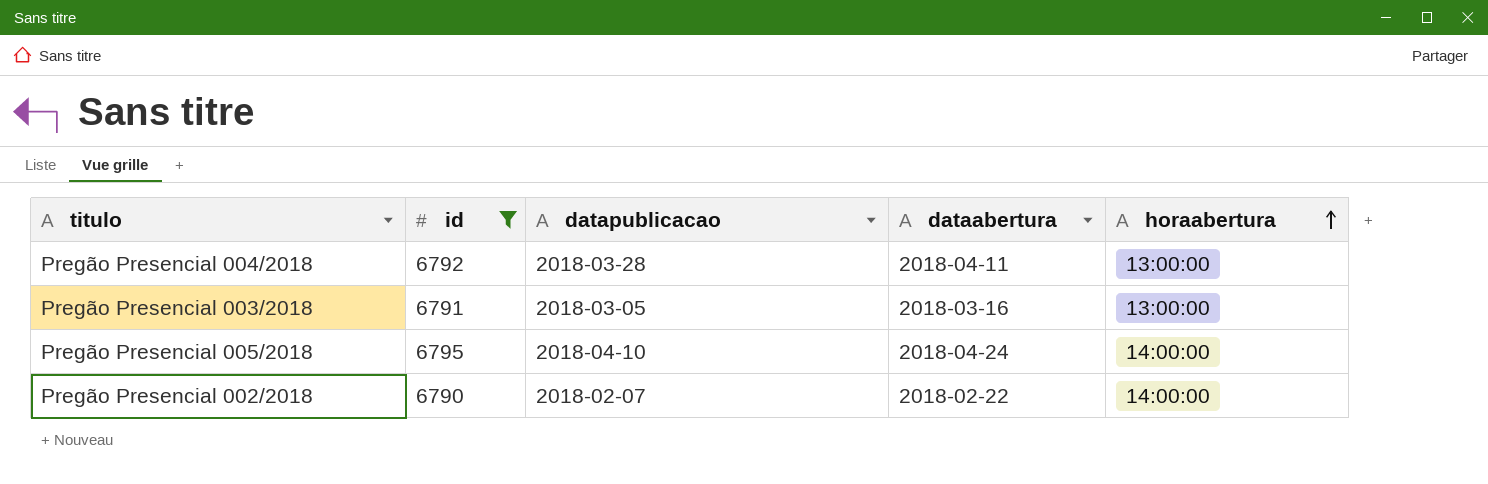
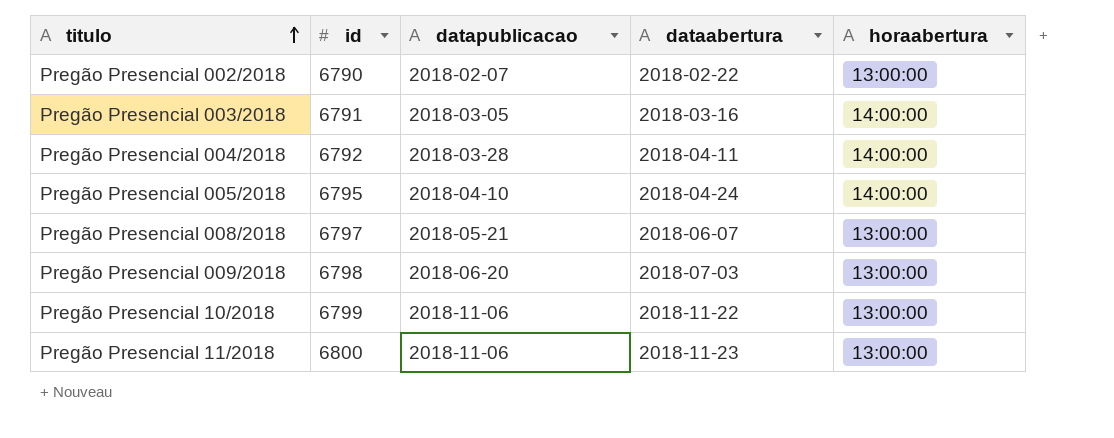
filter: id <= 6795 -> none
row order: horaabertura ascending -> titulo ascending
Pregão Presencial 002/2018 | horaabertura: 14:00:00 -> 13:00:00
Pregão Presencial 003/2018 | horaabertura: 13:00:00 -> 14:00:00
Pregão Presencial 004/2018 | horaabertura: 13:00:00 -> 14:00:00

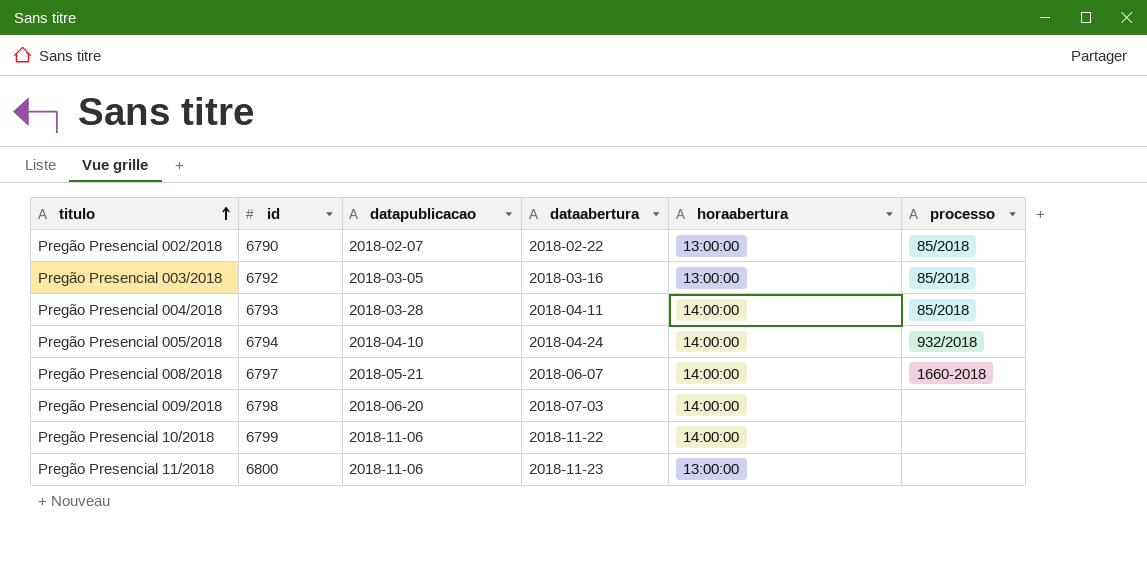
column processo | position: none -> 6
Pregão Presencial 003/2018 | id: 6791 -> 6792
Pregão Presencial 003/2018 | horaabertura: 14:00:00 -> 13:00:00
Pregão Presencial 004/2018 | id: 6792 -> 6793
Pregão Presencial 005/2018 | id: 6795 -> 6794
Pregão Presencial 008/2018 | horaabertura: 13:00:00 -> 14:00:00
Pregão Presencial 009/2018 | horaabertura: 13:00:00 -> 14:00:00
Pregão Presencial 10/2018 | horaabertura: 13:00:00 -> 14:00:00

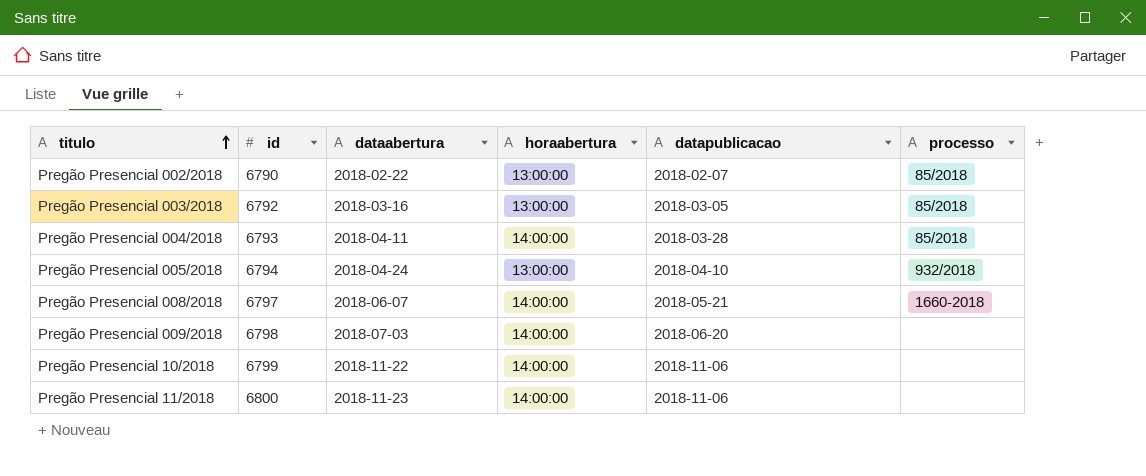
column datapublicacao | position: 3 -> 5
Pregão Presencial 005/2018 | horaabertura: 14:00:00 -> 13:00:00
Pregão Presencial 11/2018 | horaabertura: 13:00:00 -> 14:00:00

